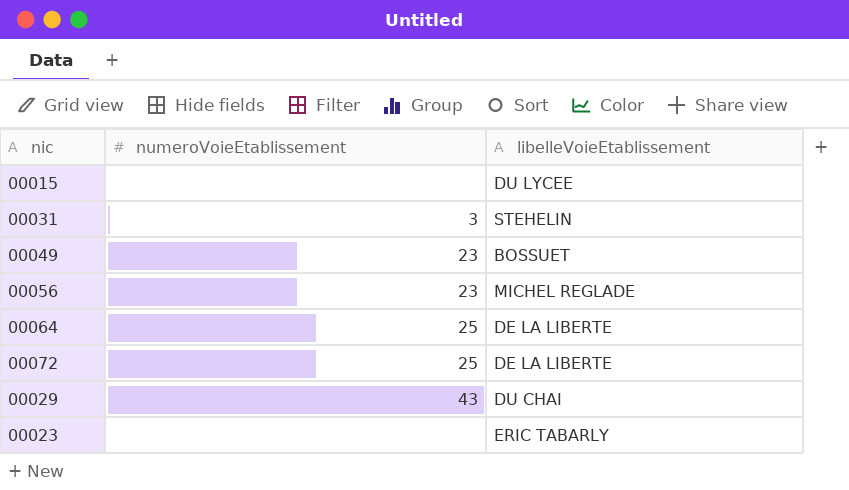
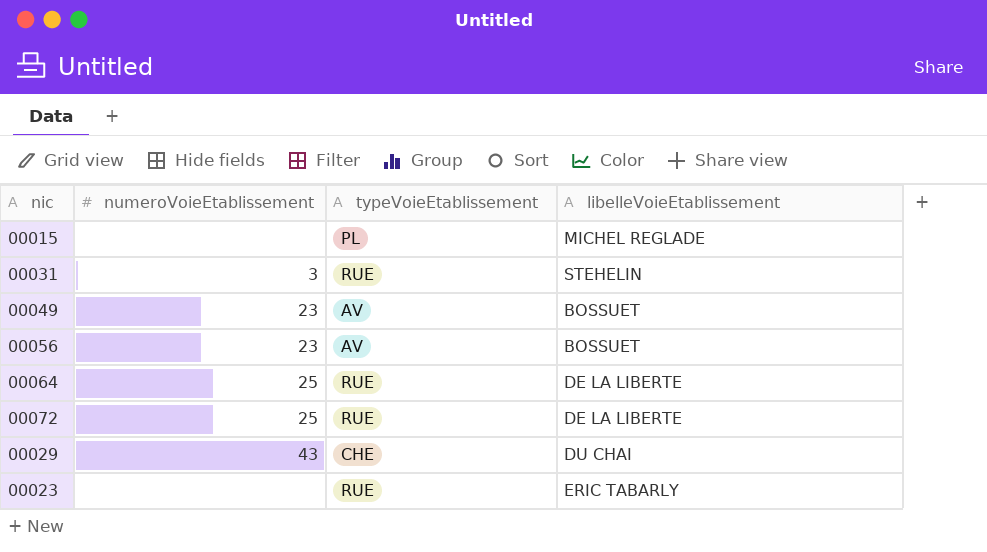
column typeVoieEtablissement | position: none -> 3
00015 | libelleVoieEtablissement: DU LYCEE -> MICHEL REGLADE
00056 | libelleVoieEtablissement: MICHEL REGLADE -> BOSSUET

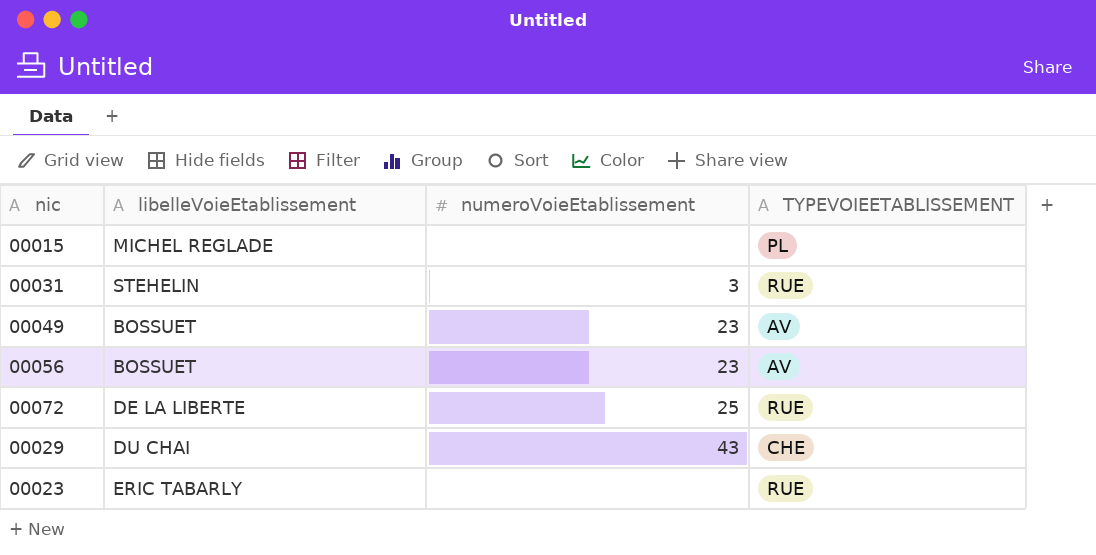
column libelleVoieEtablissement | position: 4 -> 2
column name: typeVoieEtablissement -> TYPEVOIEETABLISSEMENT
row 00064: 25 | RUE | DE LA LIBERTE -> none

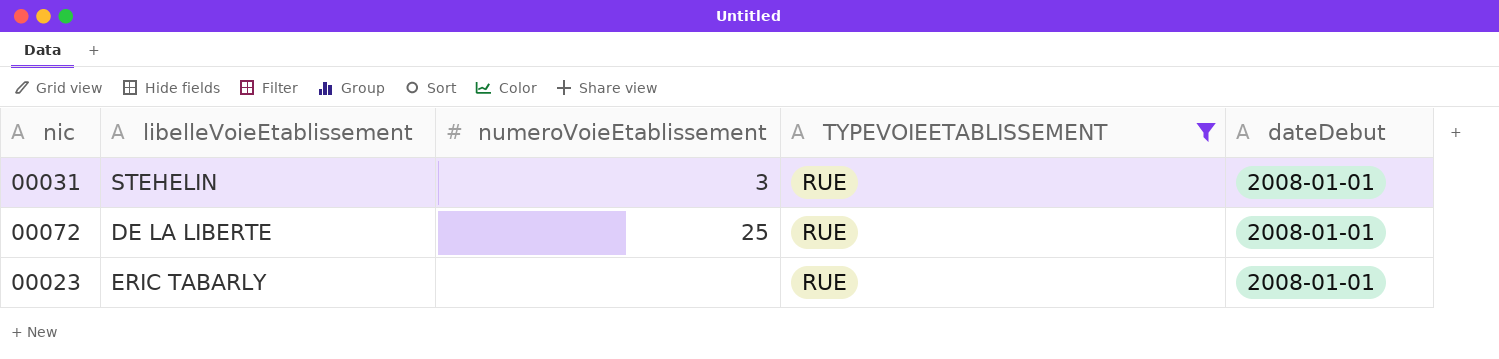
filter: none -> TYPEVOIEETABLISSEMENT = RUE
column dateDebut | position: none -> 5

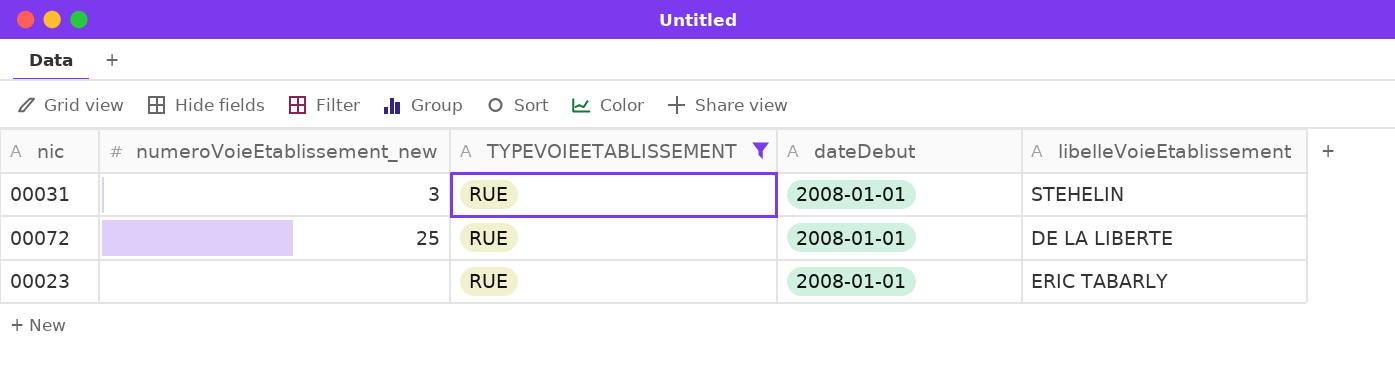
column name: numeroVoieEtablissement -> numeroVoieEtablissement_new
column libelleVoieEtablissement | position: 2 -> 5

